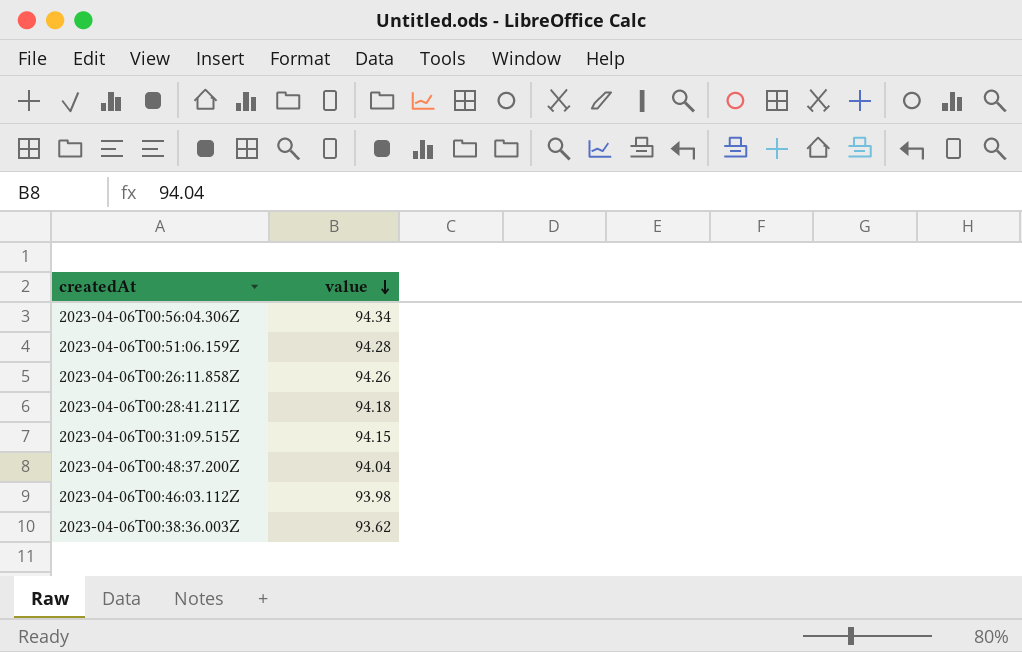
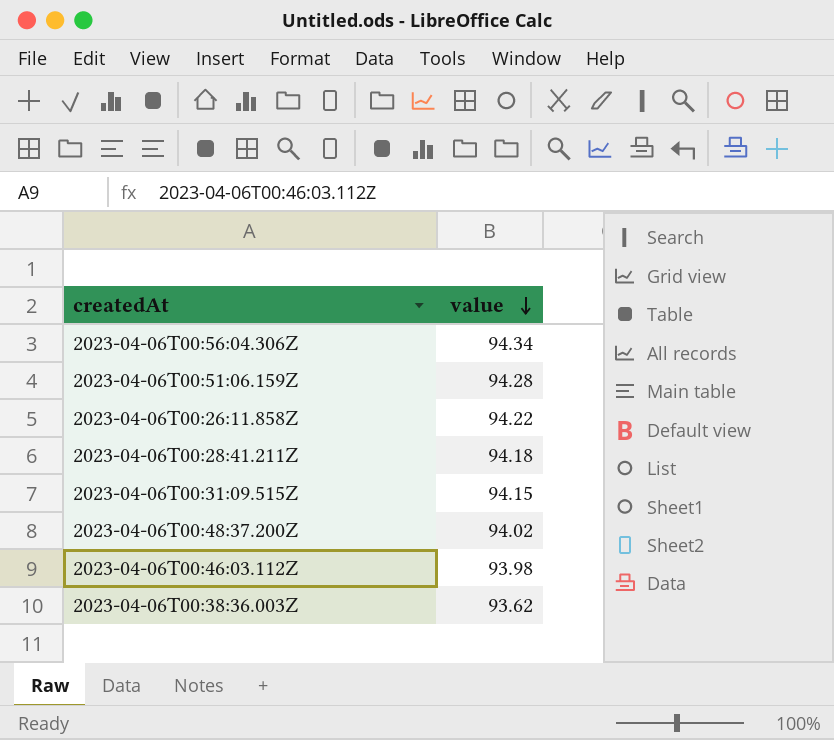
2023-04-06T00:26:11.858Z | value: 94.26 -> 94.22
2023-04-06T00:48:37.200Z | value: 94.04 -> 94.02

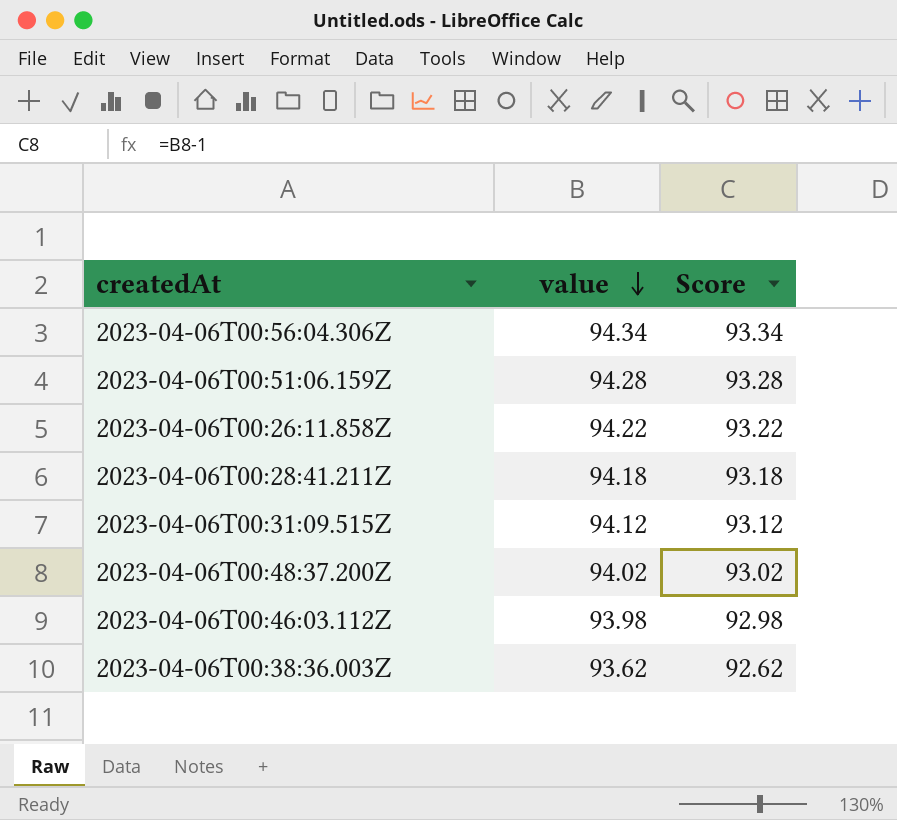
column Score | formula: none -> [value] - 1
2023-04-06T00:31:09.515Z | value: 94.15 -> 94.12

